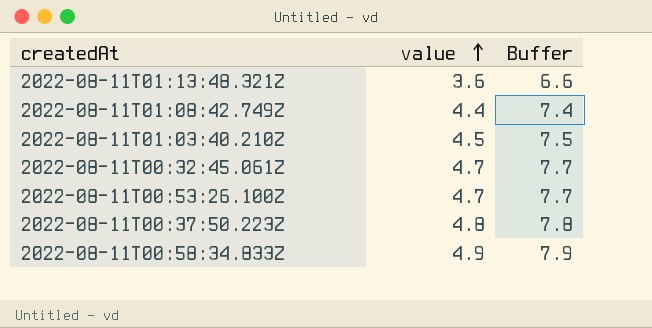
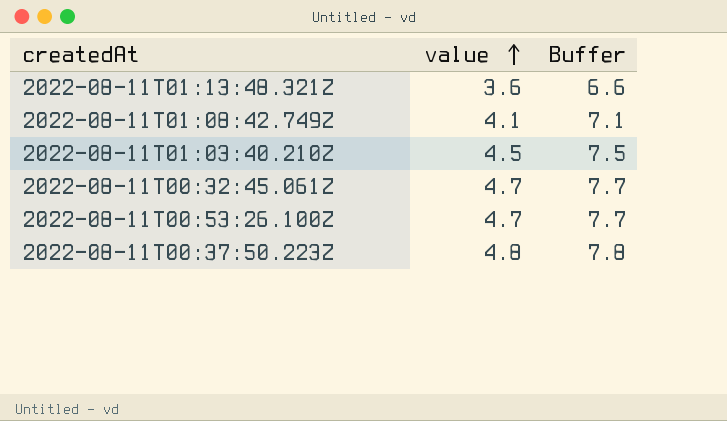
row 2022-08-11T00:58:34.833Z: 4.9 | 7.9 -> none
2022-08-11T01:08:42.749Z | value: 4.4 -> 4.1
2022-08-11T01:08:42.749Z | Buffer: 7.4 -> 7.1

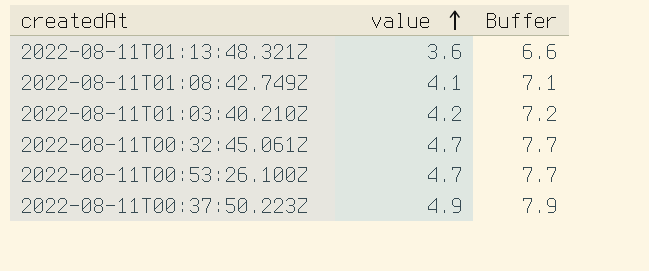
2022-08-11T01:03:40.210Z | value: 4.5 -> 4.2
2022-08-11T01:03:40.210Z | Buffer: 7.5 -> 7.2
2022-08-11T00:37:50.223Z | value: 4.8 -> 4.9
2022-08-11T00:37:50.223Z | Buffer: 7.8 -> 7.9

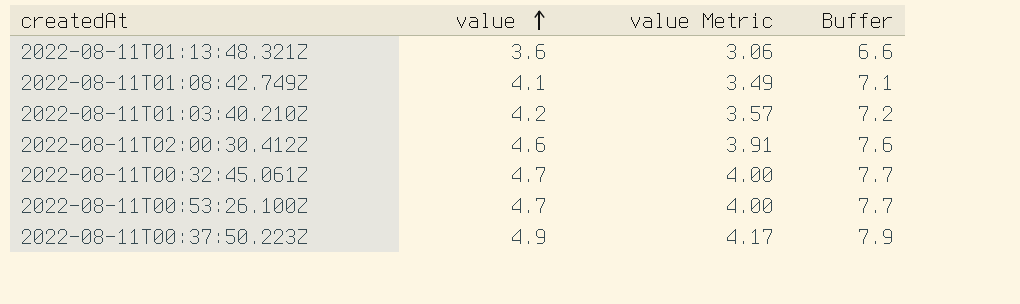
column value Metric | formula: none -> [value] * 0.85
row 2022-08-11T02:00:30.412Z: none -> 4.6 | 3.91 | 7.6

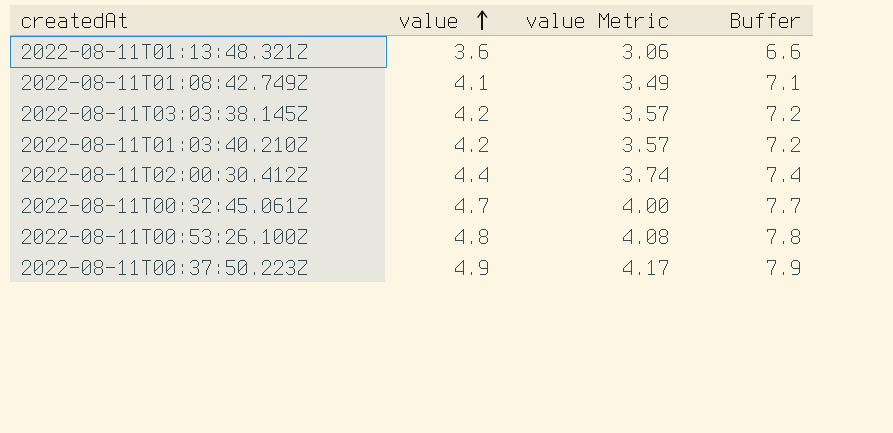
row 2022-08-11T03:03:38.145Z: none -> 4.2 | 3.57 | 7.2
2022-08-11T02:00:30.412Z | value: 4.6 -> 4.4
2022-08-11T02:00:30.412Z | value Metric: 3.91 -> 3.74
2022-08-11T02:00:30.412Z | Buffer: 7.6 -> 7.4
2022-08-11T00:53:26.100Z | value: 4.7 -> 4.8
2022-08-11T00:53:26.100Z | value Metric: 4.00 -> 4.08
2022-08-11T00:53:26.100Z | Buffer: 7.7 -> 7.8

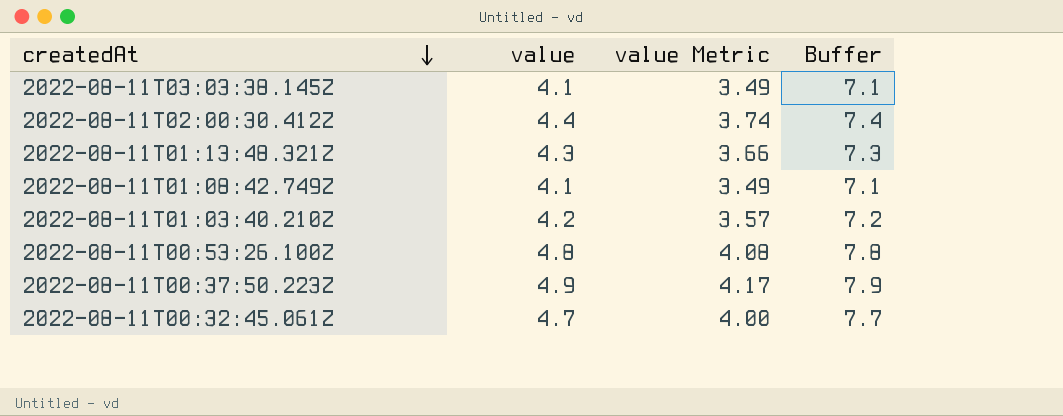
row order: value ascending -> createdAt descending
2022-08-11T03:03:38.145Z | value: 4.2 -> 4.1
2022-08-11T03:03:38.145Z | value Metric: 3.57 -> 3.49
2022-08-11T03:03:38.145Z | Buffer: 7.2 -> 7.1
2022-08-11T01:13:48.321Z | value: 3.6 -> 4.3
2022-08-11T01:13:48.321Z | value Metric: 3.06 -> 3.66
2022-08-11T01:13:48.321Z | Buffer: 6.6 -> 7.3

